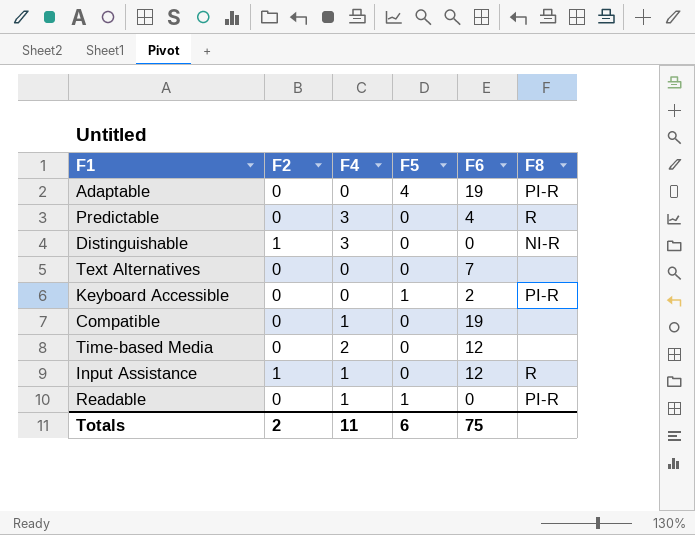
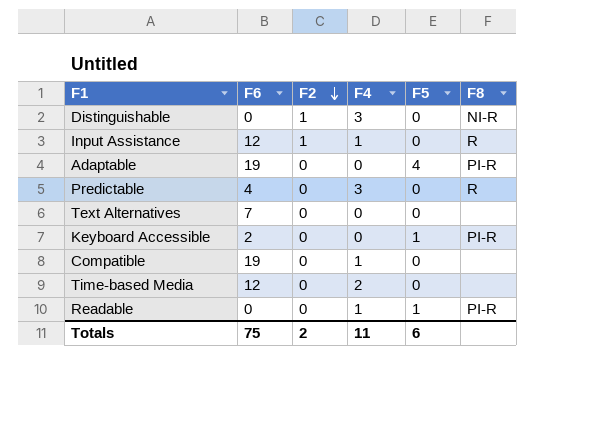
row order: none -> F2 descending
column F6 | position: 5 -> 2

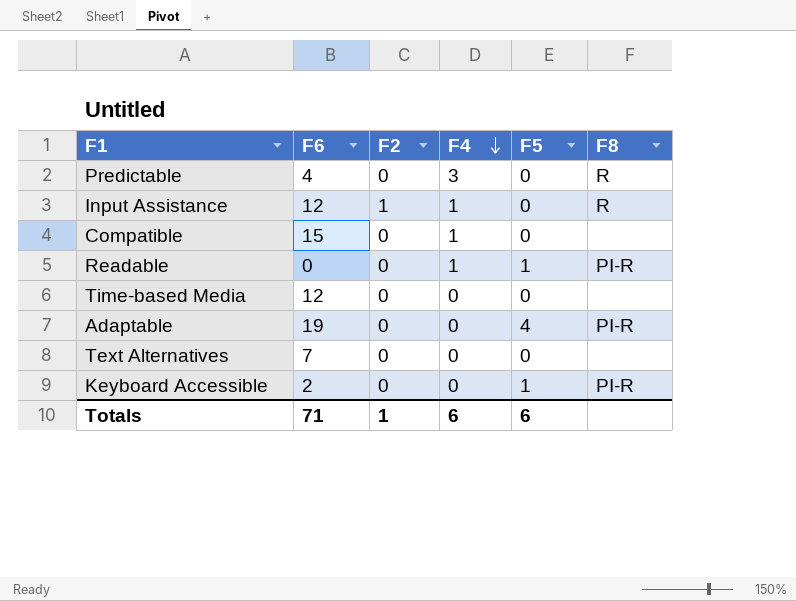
row order: F2 descending -> F4 descending
row Distinguishable: 0 | 1 | 3 | 0 | NI-R -> none
Compatible | F6: 19 -> 15
Time-based Media | F4: 2 -> 0
Totals | F6: 75 -> 71
Totals | F2: 2 -> 1
Totals | F4: 11 -> 6

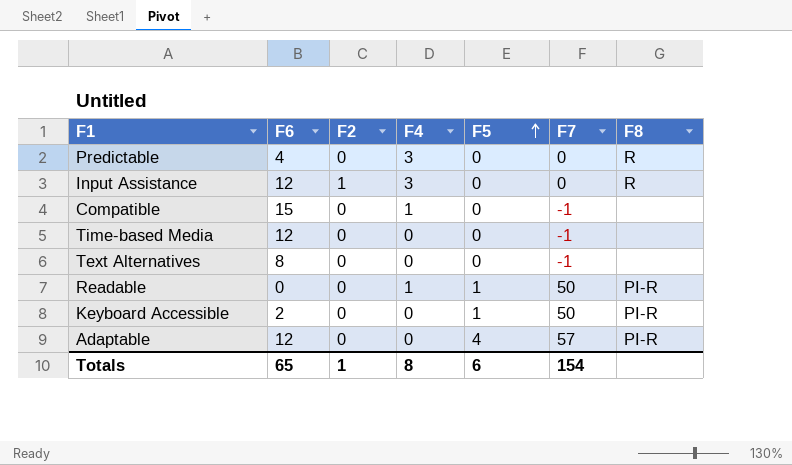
row order: F4 descending -> F5 ascending
column F7 | position: none -> 6
Input Assistance | F4: 1 -> 3
Text Alternatives | F6: 7 -> 8
Adaptable | F6: 19 -> 12
Totals | F6: 71 -> 65
Totals | F4: 6 -> 8

